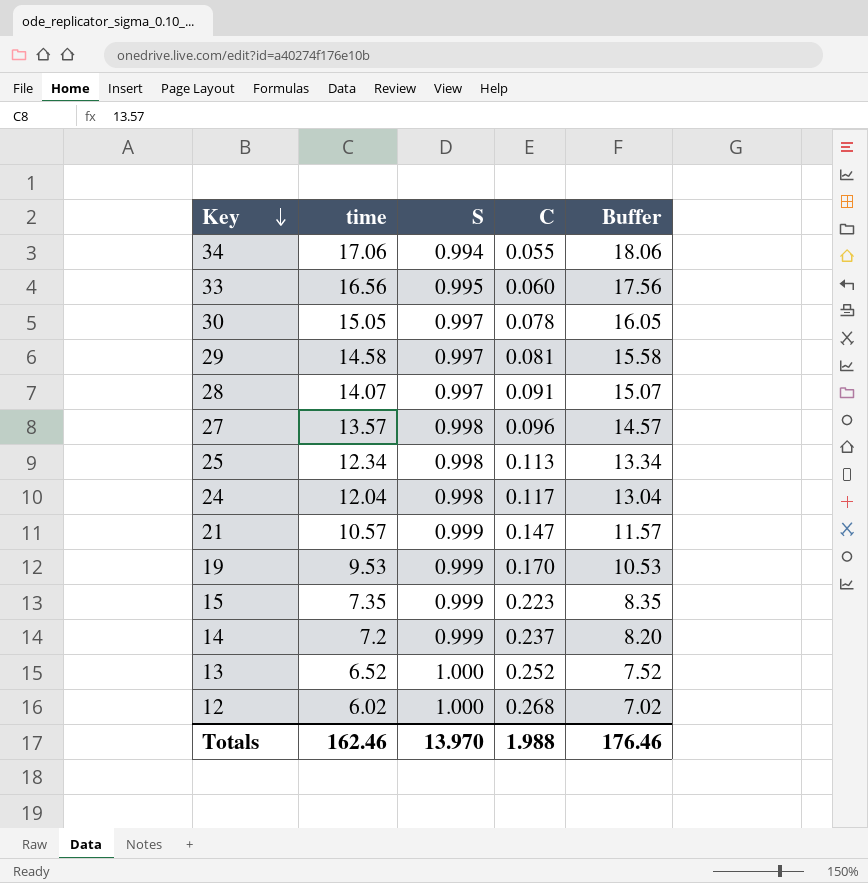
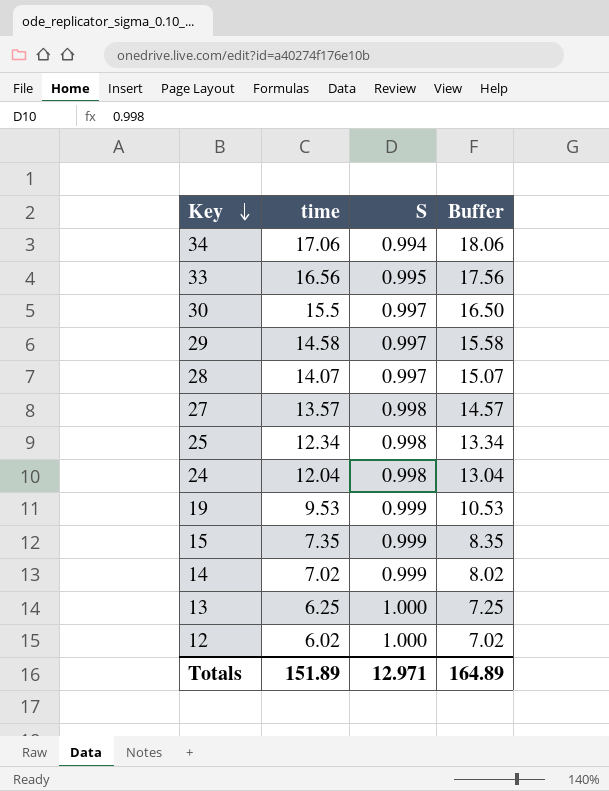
column C | position: 4 -> none
row 21: 10.57 | 0.999 | 0.147 | 11.57 -> none
30 | time: 15.05 -> 15.5
30 | Buffer: 16.05 -> 16.50
14 | time: 7.2 -> 7.02
14 | Buffer: 8.20 -> 8.02
13 | time: 6.52 -> 6.25
13 | Buffer: 7.52 -> 7.25
Totals | time: 162.46 -> 151.89
Totals | S: 13.970 -> 12.971
Totals | Buffer: 176.46 -> 164.89

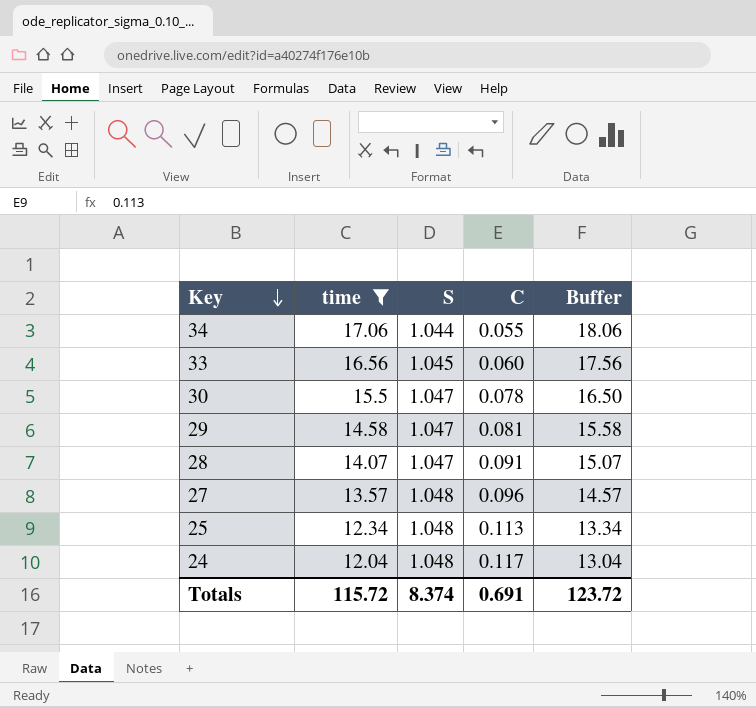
filter: none -> time >= 12.04
column C | position: none -> 4
34 | S: 0.994 -> 1.044
33 | S: 0.995 -> 1.045
30 | S: 0.997 -> 1.047
29 | S: 0.997 -> 1.047
28 | S: 0.997 -> 1.047
27 | S: 0.998 -> 1.048
25 | S: 0.998 -> 1.048
24 | S: 0.998 -> 1.048
Totals | time: 151.89 -> 115.72
Totals | S: 12.971 -> 8.374
Totals | Buffer: 164.89 -> 123.72

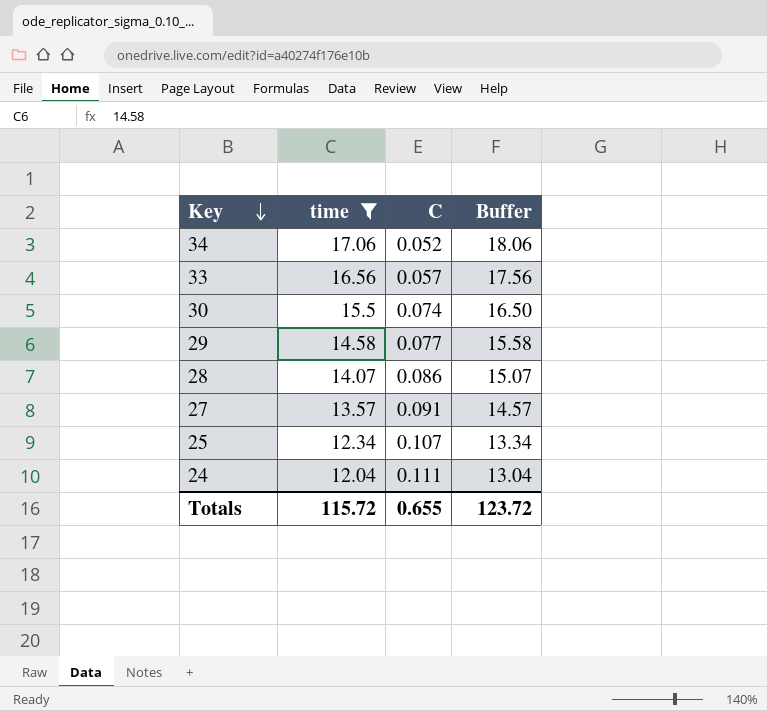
column S | position: 3 -> none
34 | C: 0.055 -> 0.052
33 | C: 0.060 -> 0.057
30 | C: 0.078 -> 0.074
29 | C: 0.081 -> 0.077
28 | C: 0.091 -> 0.086
27 | C: 0.096 -> 0.091
25 | C: 0.113 -> 0.107
24 | C: 0.117 -> 0.111
Totals | C: 0.691 -> 0.655

